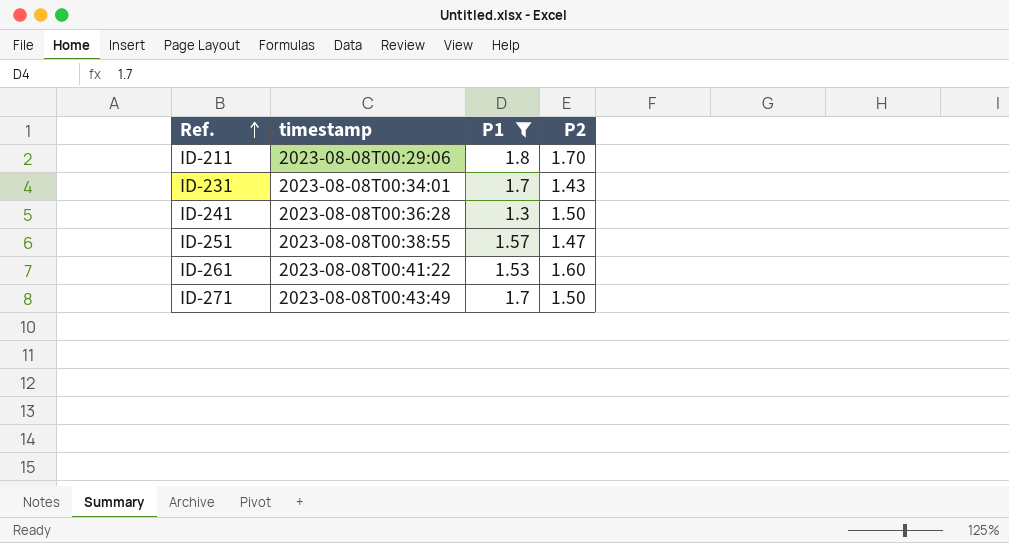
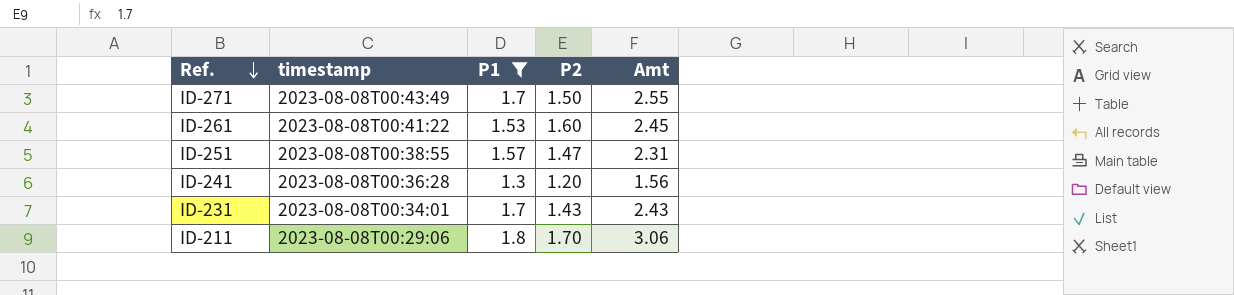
row order: Ref. ascending -> Ref. descending
column Amt | formula: none -> [P1] * [P2]
ID-241 | P2: 1.50 -> 1.20

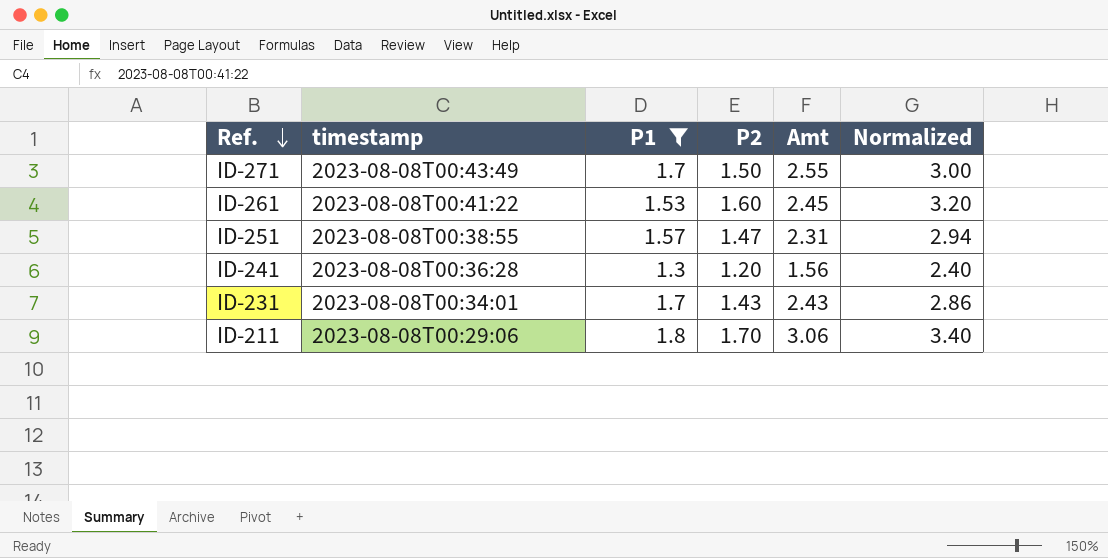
column Normalized | formula: none -> [P2] * 2

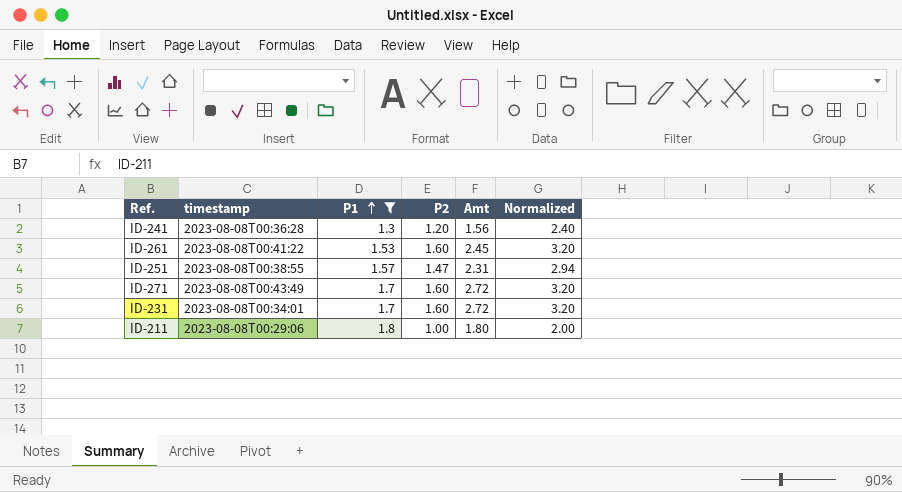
row order: Ref. descending -> P1 ascending
ID-271 | P2: 1.50 -> 1.60
ID-271 | Amt: 2.55 -> 2.72
ID-271 | Normalized: 3.00 -> 3.20
ID-231 | P2: 1.43 -> 1.60
ID-231 | Amt: 2.43 -> 2.72
ID-231 | Normalized: 2.86 -> 3.20
ID-211 | P2: 1.70 -> 1.00
ID-211 | Amt: 3.06 -> 1.80
ID-211 | Normalized: 3.40 -> 2.00

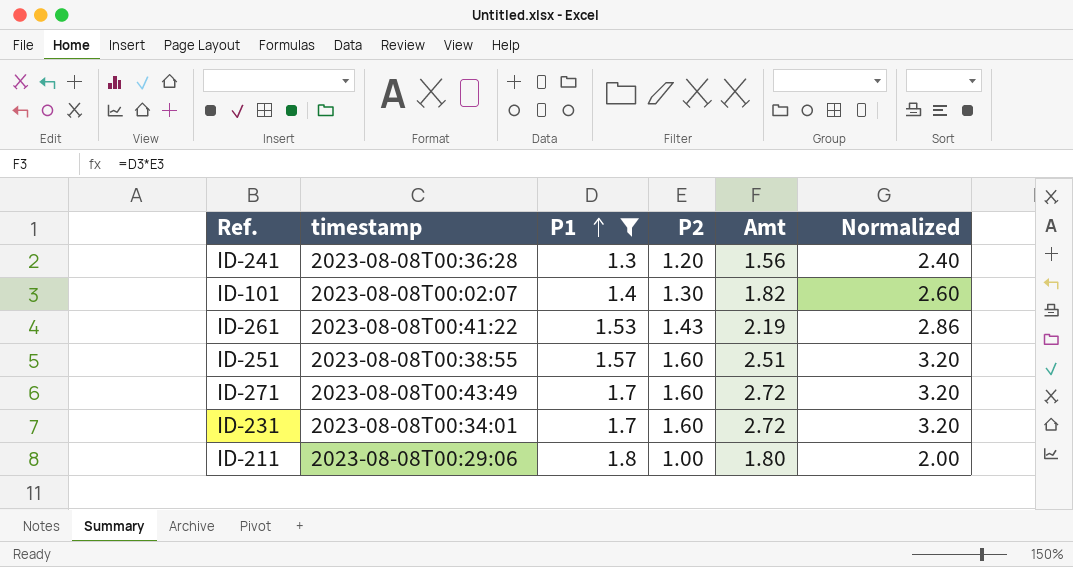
row ID-101: none -> 2023-08-08T00:02:07 | 1.4 | 1.30 | 1.82 | 2.60
ID-261 | P2: 1.60 -> 1.43
ID-261 | Amt: 2.45 -> 2.19
ID-261 | Normalized: 3.20 -> 2.86
ID-251 | P2: 1.47 -> 1.60
ID-251 | Amt: 2.31 -> 2.51
ID-251 | Normalized: 2.94 -> 3.20

